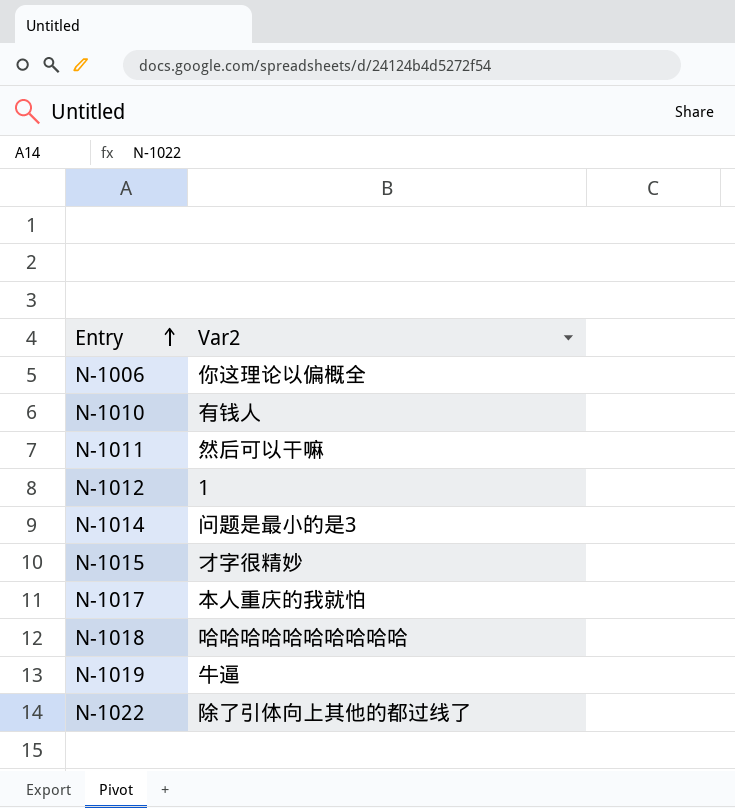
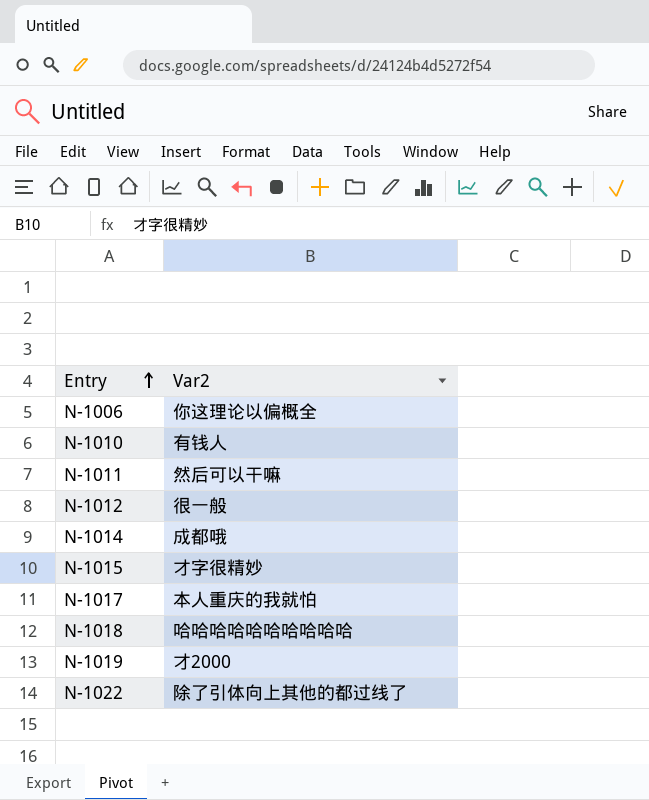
N-1012 | Var2: 1 -> 很一般
N-1014 | Var2: 问题是最小的是3 -> 成都哦
N-1019 | Var2: 牛逼 -> 才2000

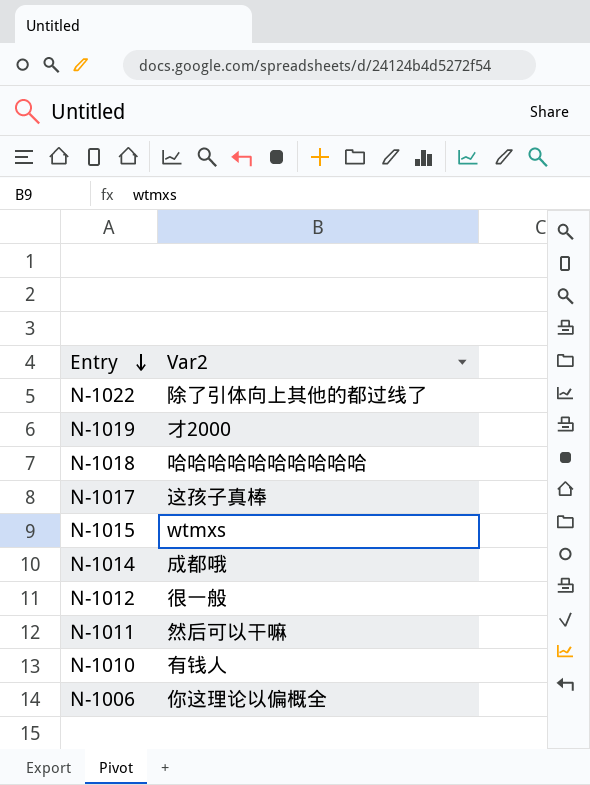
row order: Entry ascending -> Entry descending
N-1017 | Var2: 本人重庆的我就怕 -> 这孩子真棒
N-1015 | Var2: 才字很精妙 -> wtmxs

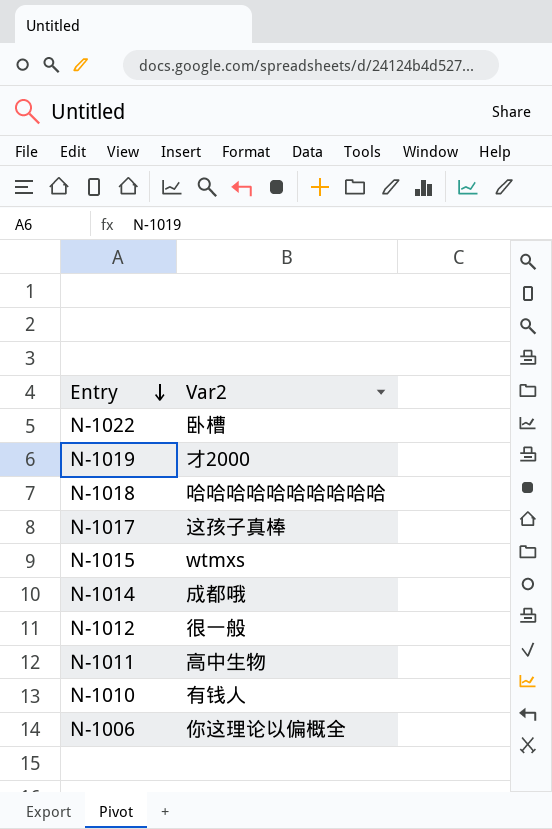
N-1022 | Var2: 除了引体向上其他的都过线了 -> 卧槽
N-1011 | Var2: 然后可以干嘛 -> 高中生物

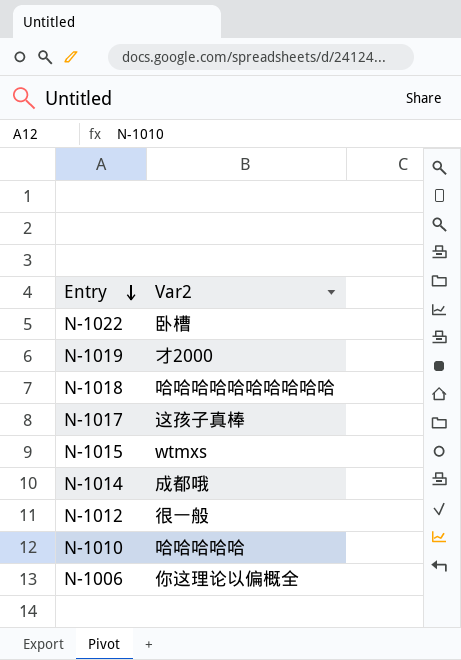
row N-1011: 高中生物 -> none
N-1010 | Var2: 有钱人 -> 哈哈哈哈哈

